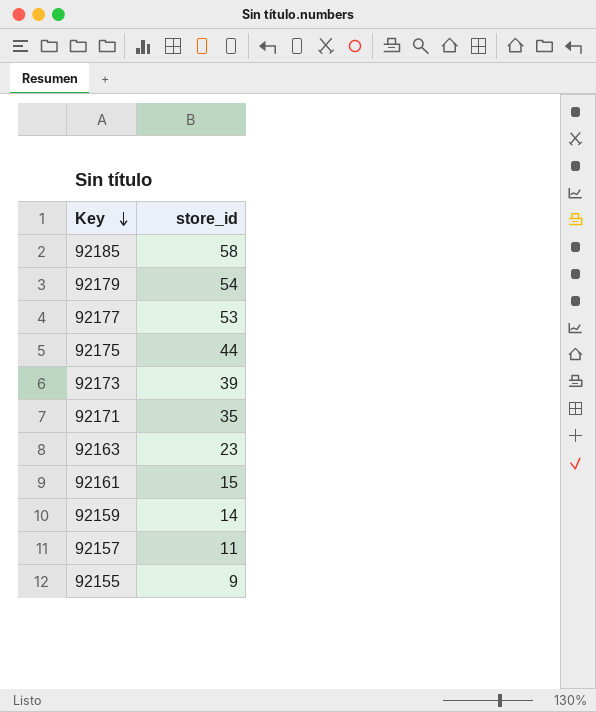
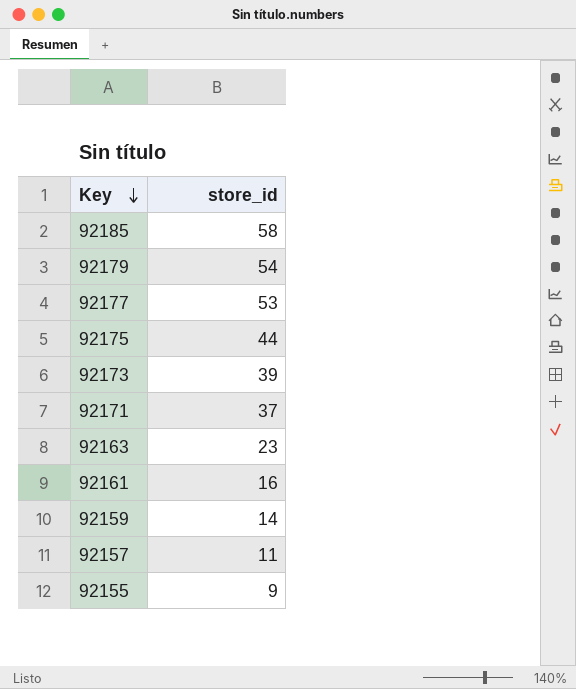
92171 | store_id: 35 -> 37
92161 | store_id: 15 -> 16

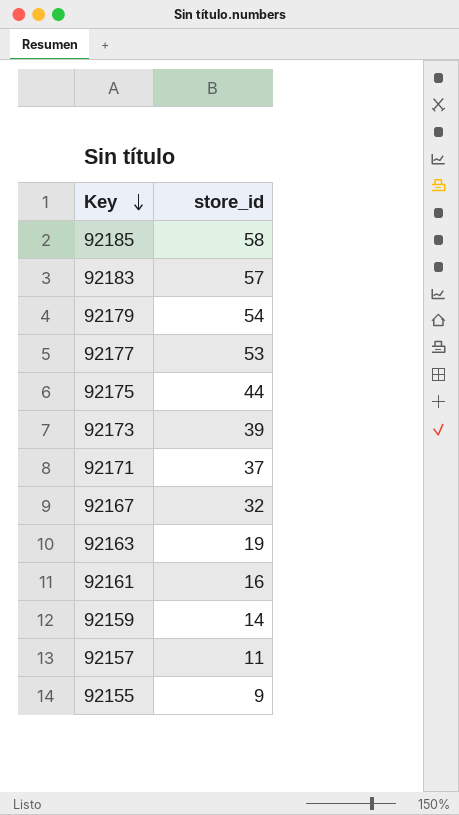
row 92183: none -> 57
row 92167: none -> 32
92163 | store_id: 23 -> 19

